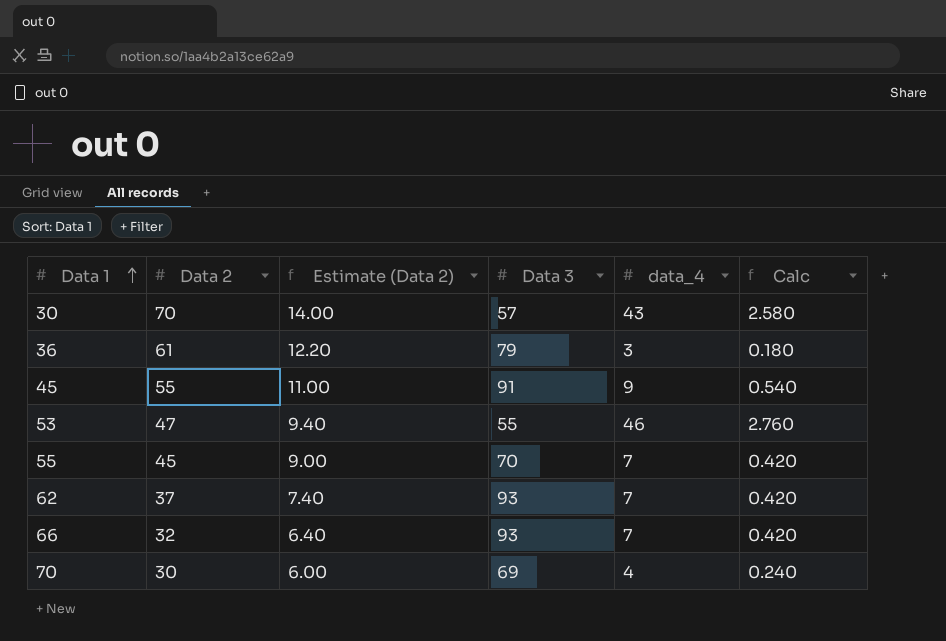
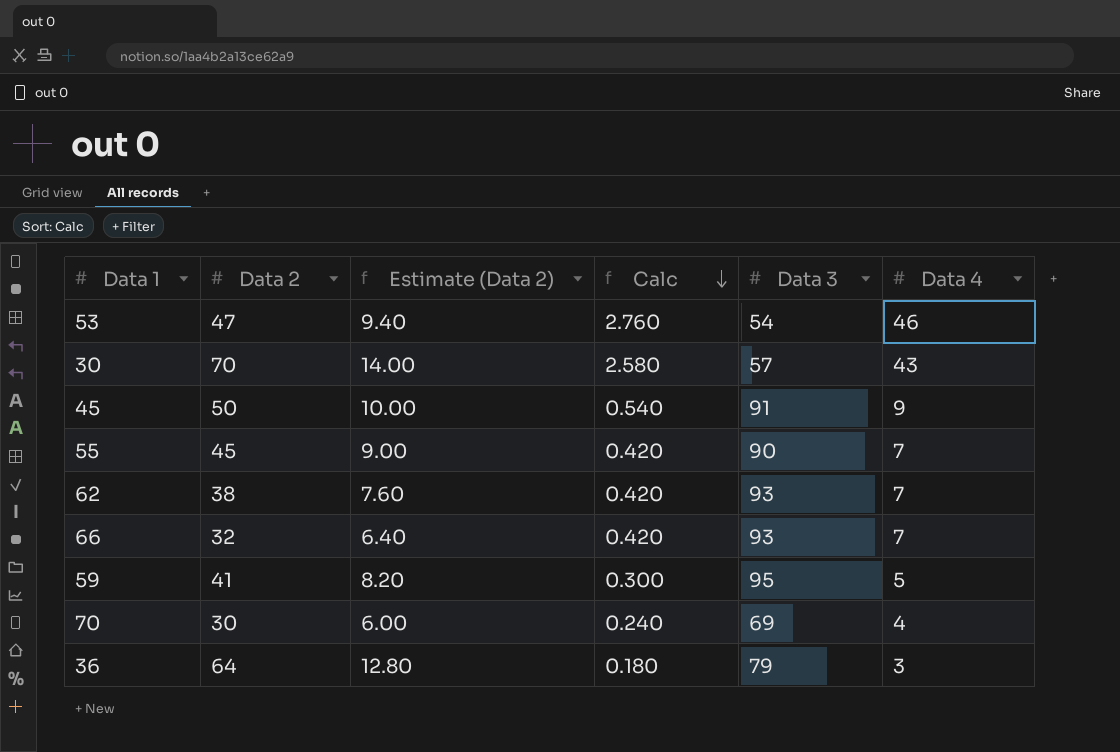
row order: Data 1 ascending -> Calc descending
column Calc | position: 6 -> 4
column name: data_4 -> Data 4
53 | Data 3: 55 -> 54
45 | Data 2: 55 -> 50
45 | Estimate (Data 2): 11.00 -> 10.00
55 | Data 3: 70 -> 90
62 | Data 2: 37 -> 38
62 | Estimate (Data 2): 7.40 -> 7.60
row 59: none -> 41 | 8.20 | 0.300 | 95 | 5
36 | Data 2: 61 -> 64
36 | Estimate (Data 2): 12.20 -> 12.80

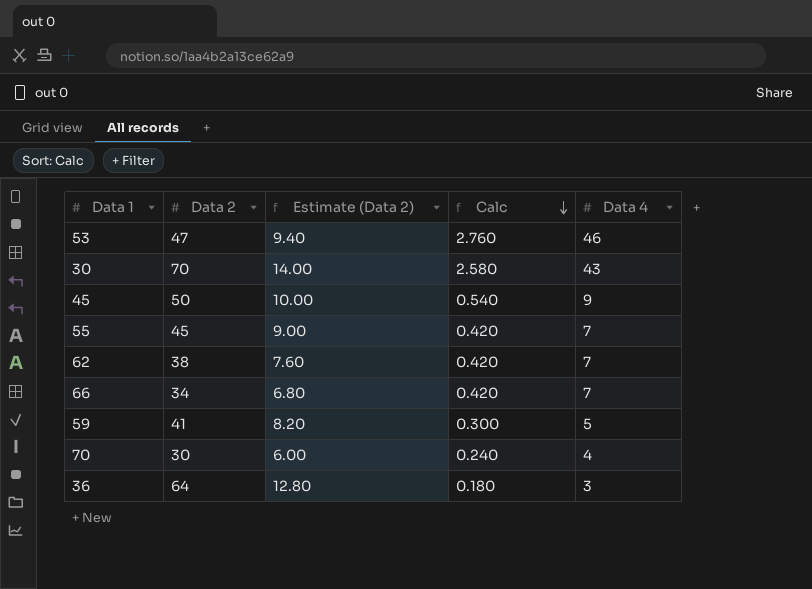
column Data 3 | position: 5 -> none
66 | Data 2: 32 -> 34
66 | Estimate (Data 2): 6.40 -> 6.80

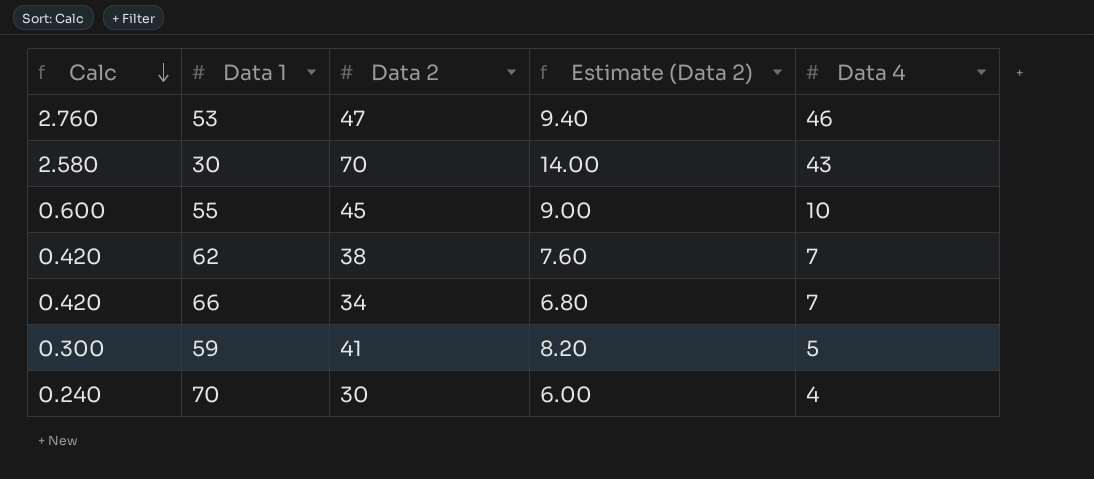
column Calc | position: 4 -> 1
row 45: 50 | 10.00 | 0.540 | 9 -> none
row 36: 64 | 12.80 | 0.180 | 3 -> none
55 | Calc: 0.420 -> 0.600
55 | Data 4: 7 -> 10

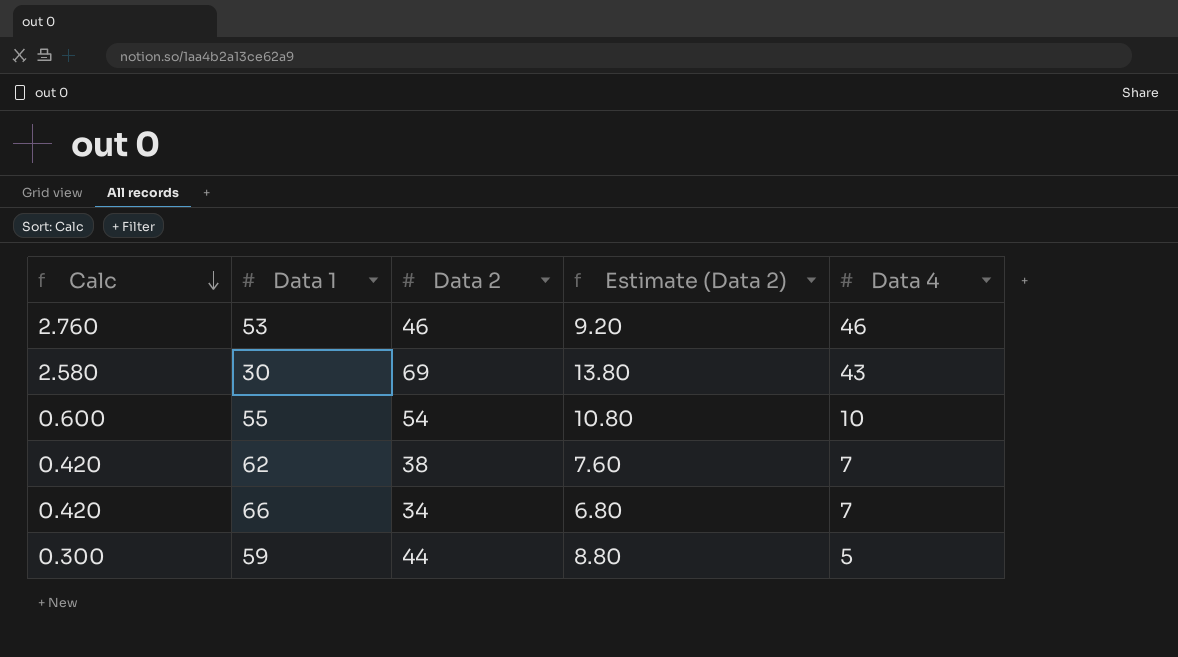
row 70: 0.240 | 30 | 6.00 | 4 -> none
53 | Data 2: 47 -> 46
53 | Estimate (Data 2): 9.40 -> 9.20
30 | Data 2: 70 -> 69
30 | Estimate (Data 2): 14.00 -> 13.80
55 | Data 2: 45 -> 54
55 | Estimate (Data 2): 9.00 -> 10.80
59 | Data 2: 41 -> 44
59 | Estimate (Data 2): 8.20 -> 8.80

